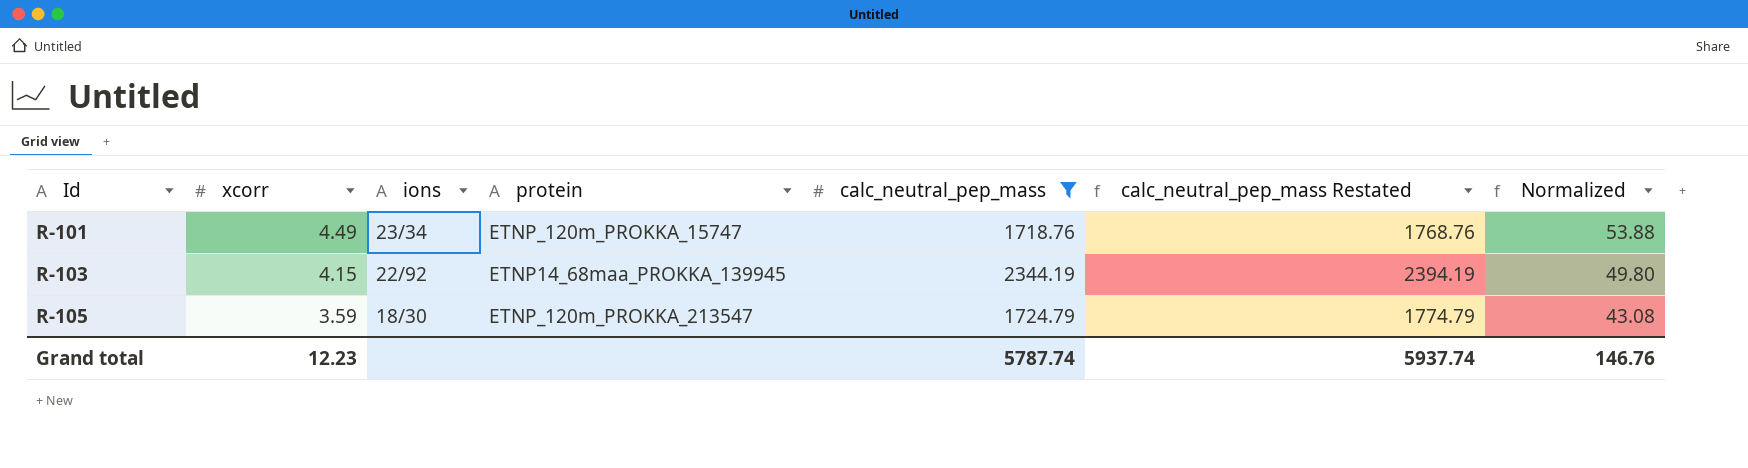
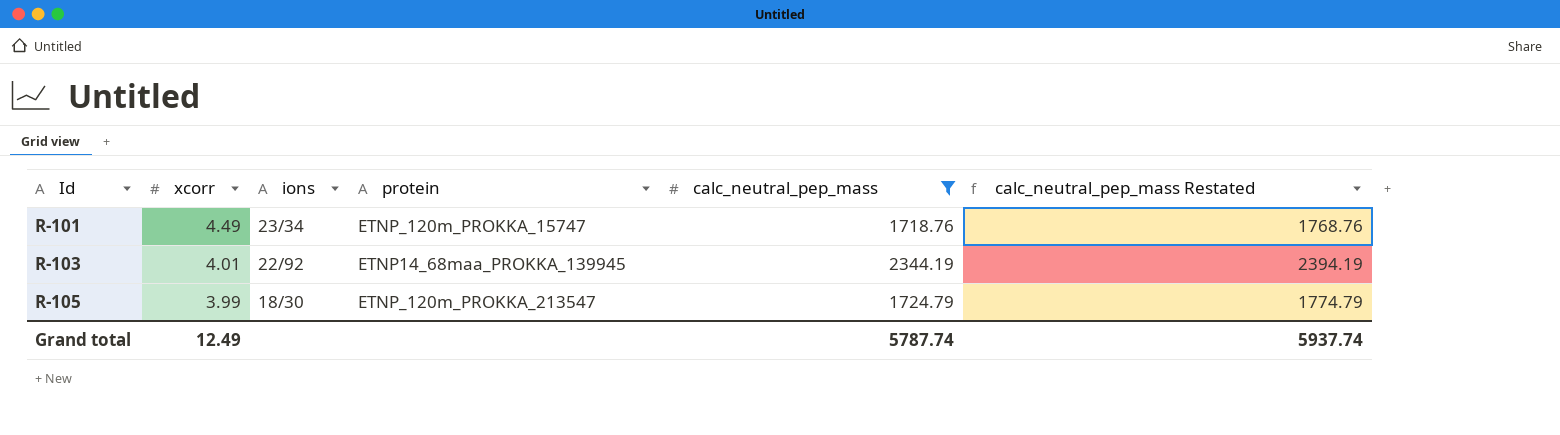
column Normalized | formula: [xcorr] * 12 -> none
R-103 | xcorr: 4.15 -> 4.01
R-105 | xcorr: 3.59 -> 3.99
Grand total | xcorr: 12.23 -> 12.49

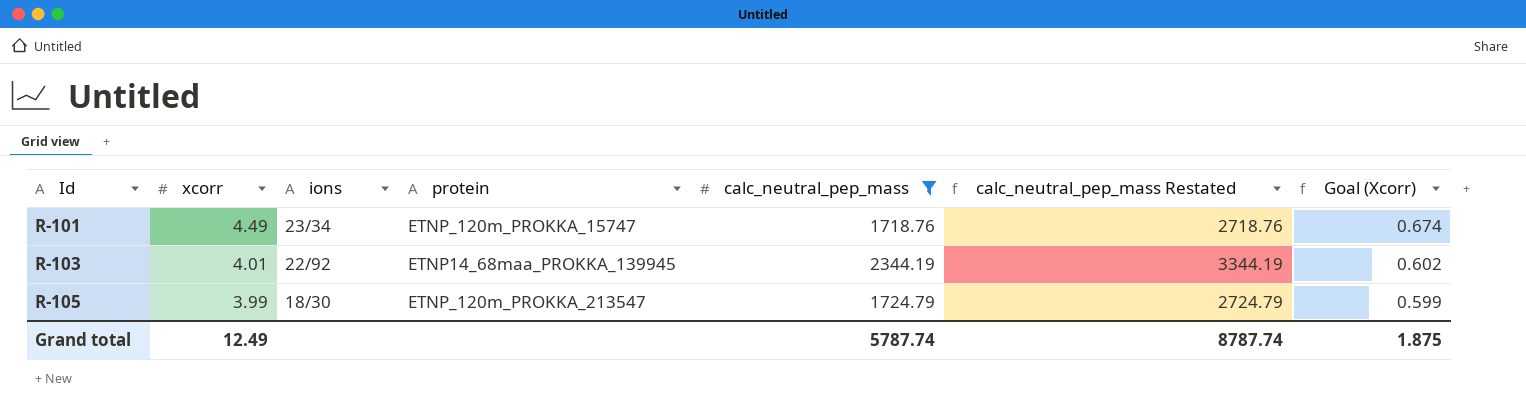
column calc_neutral_pep_mass Restated | formula: [calc_neutral_pep_mass] + 50 -> [calc_neutral_pep_mass] + 1000
column Goal (Xcorr) | formula: none -> [xcorr] * 0.15
Grand total | calc_neutral_pep_mass Restated: 5937.74 -> 8787.74

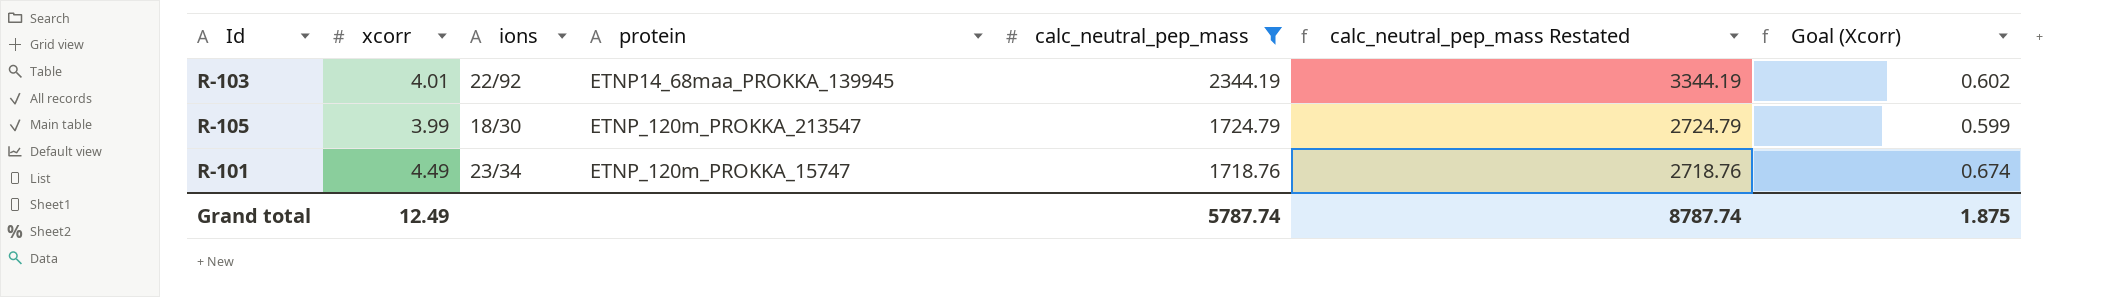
row order: Id ascending -> calc_neutral_pep_mass descending

